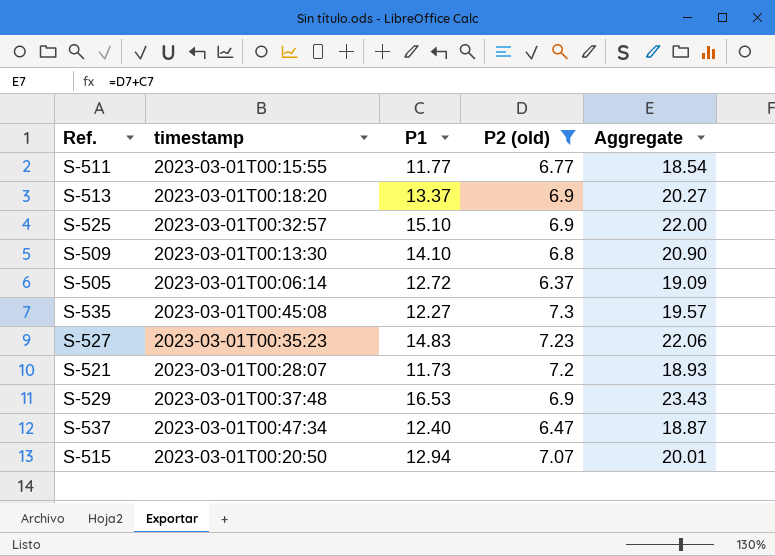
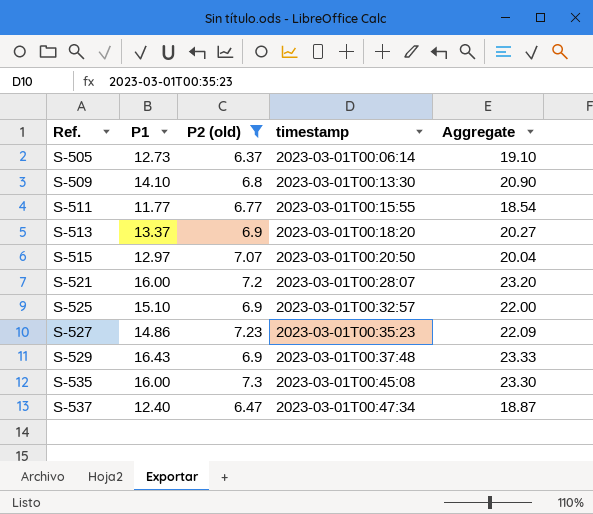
row order: none -> Ref. ascending
column timestamp | position: 2 -> 4
S-505 | P1: 12.72 -> 12.73
S-505 | Aggregate: 19.09 -> 19.10
S-515 | P1: 12.94 -> 12.97
S-515 | Aggregate: 20.01 -> 20.04
S-521 | P1: 11.73 -> 16.00
S-521 | Aggregate: 18.93 -> 23.20
S-527 | P1: 14.83 -> 14.86
S-527 | Aggregate: 22.06 -> 22.09
S-529 | P1: 16.53 -> 16.43
S-529 | Aggregate: 23.43 -> 23.33
S-535 | P1: 12.27 -> 16.00
S-535 | Aggregate: 19.57 -> 23.30

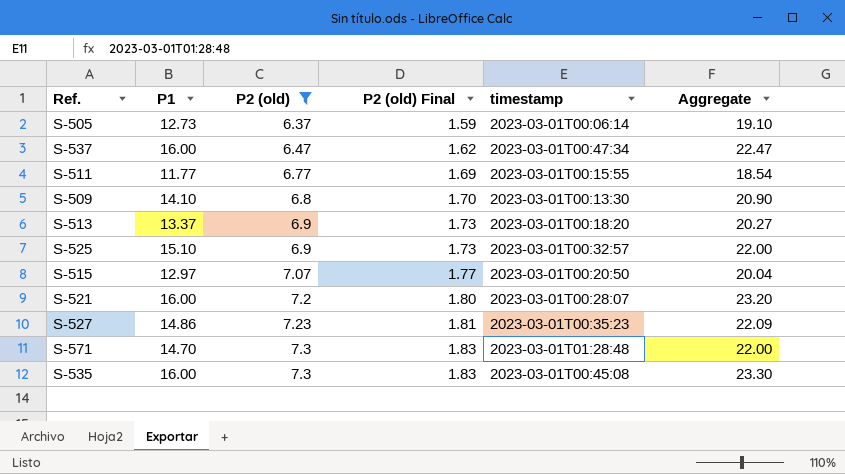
row order: Ref. ascending -> P2 (old) ascending
column P2 (old) Final | formula: none -> [P2 (old)] * 0.25
row S-529: 16.43 | 6.9 | 2023-03-01T00:37:48 | 23.33 -> none
S-537 | P1: 12.40 -> 16.00
S-537 | Aggregate: 18.87 -> 22.47
row S-571: none -> 14.70 | 7.3 | 1.83 | 2023-03-01T01:28:48 | 22.00

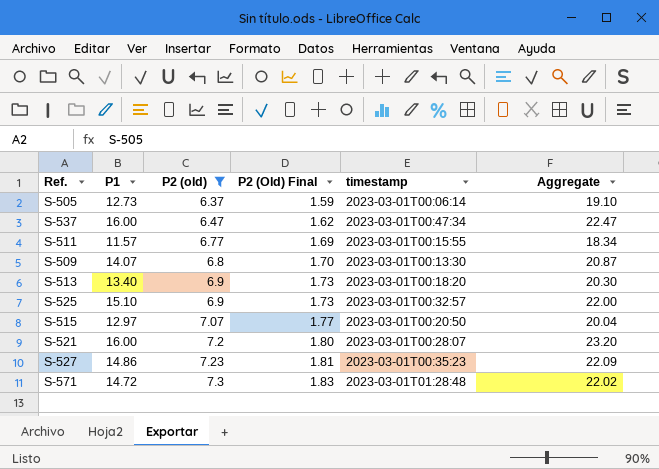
column name: P2 (old) Final -> P2 (Old) Final
row S-535: 16.00 | 7.3 | 1.83 | 2023-03-01T00:45:08 | 23.30 -> none
S-511 | P1: 11.77 -> 11.57
S-511 | Aggregate: 18.54 -> 18.34
S-509 | P1: 14.10 -> 14.07
S-509 | Aggregate: 20.90 -> 20.87
S-513 | P1: 13.37 -> 13.40
S-513 | Aggregate: 20.27 -> 20.30
S-571 | P1: 14.70 -> 14.72
S-571 | Aggregate: 22.00 -> 22.02

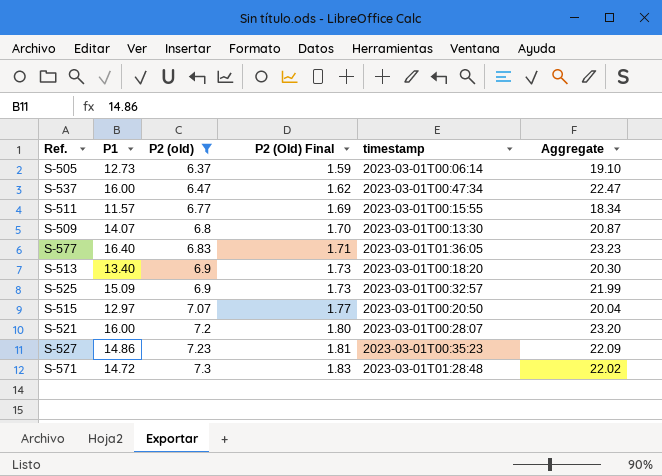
row S-577: none -> 16.40 | 6.83 | 1.71 | 2023-03-01T01:36:05 | 23.23
S-525 | P1: 15.10 -> 15.09
S-525 | Aggregate: 22.00 -> 21.99

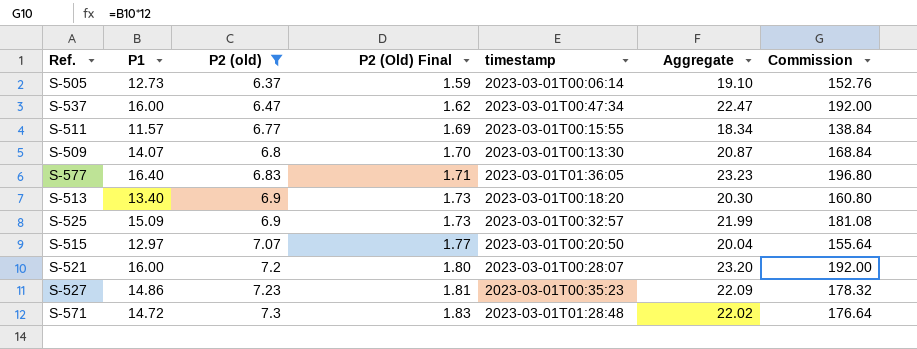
column Commission | formula: none -> [P1] * 12

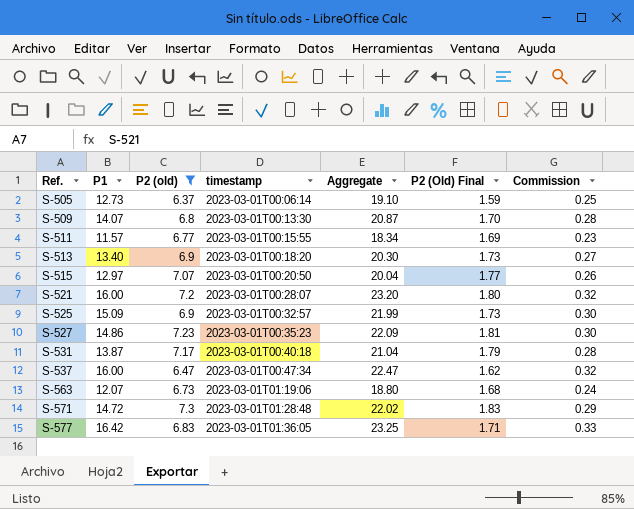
row order: P2 (old) ascending -> Ref. ascending
column P2 (Old) Final | position: 4 -> 6
column Commission | formula: [P1] * 12 -> [P1] * 0.02
row S-531: none -> 13.87 | 7.17 | 2023-03-01T00:40:18 | 21.04 | 1.79 | 0.28
row S-563: none -> 12.07 | 6.73 | 2023-03-01T01:19:06 | 18.80 | 1.68 | 0.24
S-577 | P1: 16.40 -> 16.42
S-577 | Aggregate: 23.23 -> 23.25

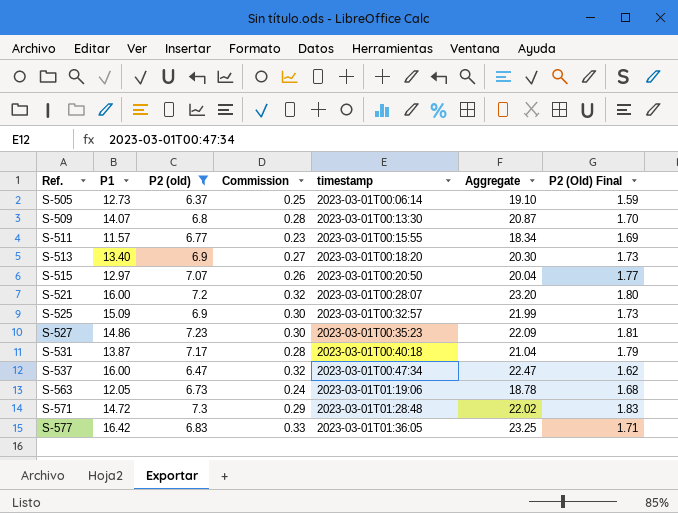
column Commission | position: 7 -> 4
S-563 | P1: 12.07 -> 12.05
S-563 | Aggregate: 18.80 -> 18.78

